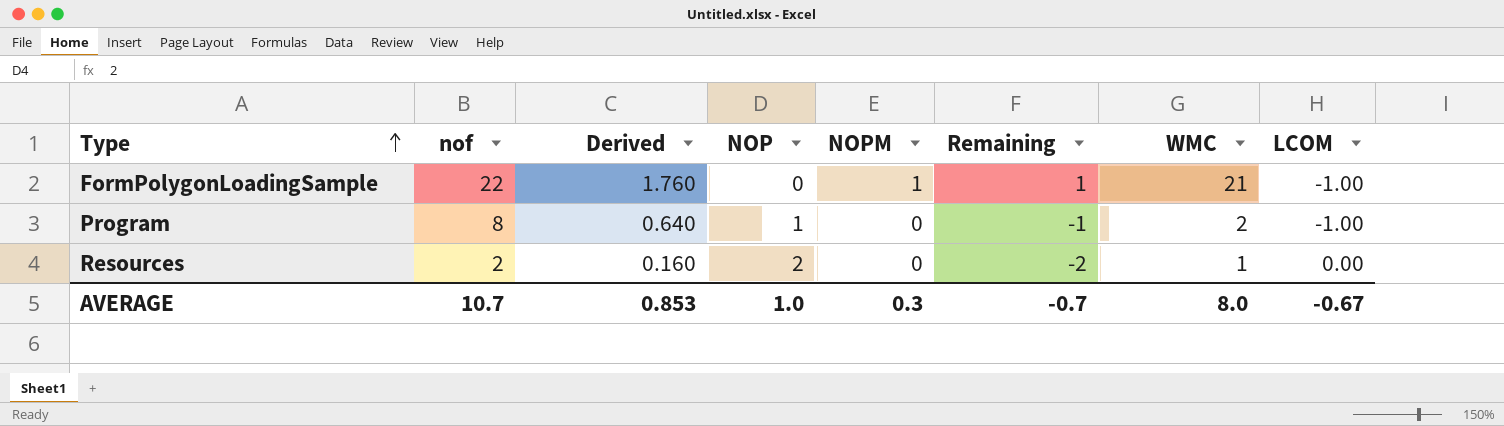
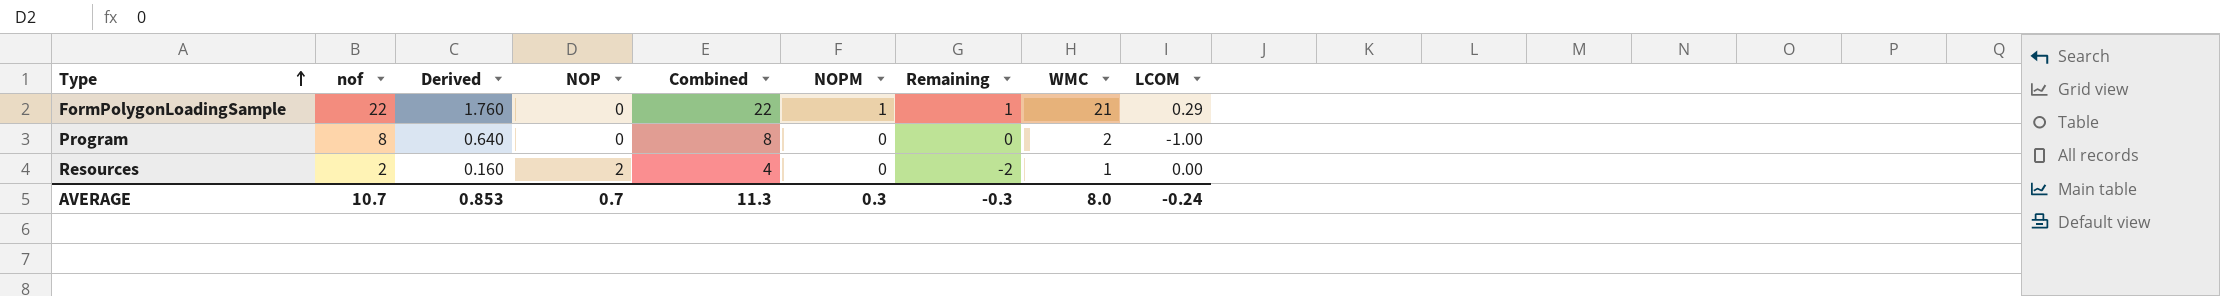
column Combined | formula: none -> [nof] + [NOP]
FormPolygonLoadingSample | LCOM: -1.00 -> 0.29
Program | NOP: 1 -> 0
Program | Remaining: -1 -> 0
AVERAGE | NOP: 1.0 -> 0.7
AVERAGE | Remaining: -0.7 -> -0.3
AVERAGE | LCOM: -0.67 -> -0.24

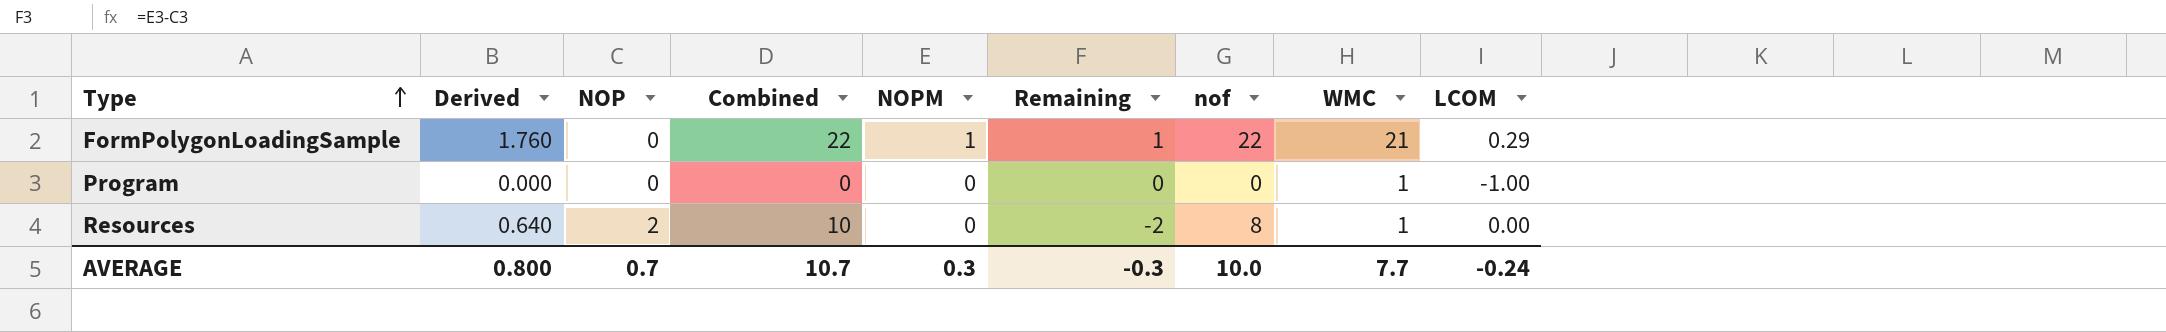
column nof | position: 2 -> 7
Program | Derived: 0.640 -> 0.000
Program | Combined: 8 -> 0
Program | nof: 8 -> 0
Program | WMC: 2 -> 1
Resources | Derived: 0.160 -> 0.640
Resources | Combined: 4 -> 10
Resources | nof: 2 -> 8
AVERAGE | Derived: 0.853 -> 0.800
AVERAGE | Combined: 11.3 -> 10.7
AVERAGE | nof: 10.7 -> 10.0
AVERAGE | WMC: 8.0 -> 7.7

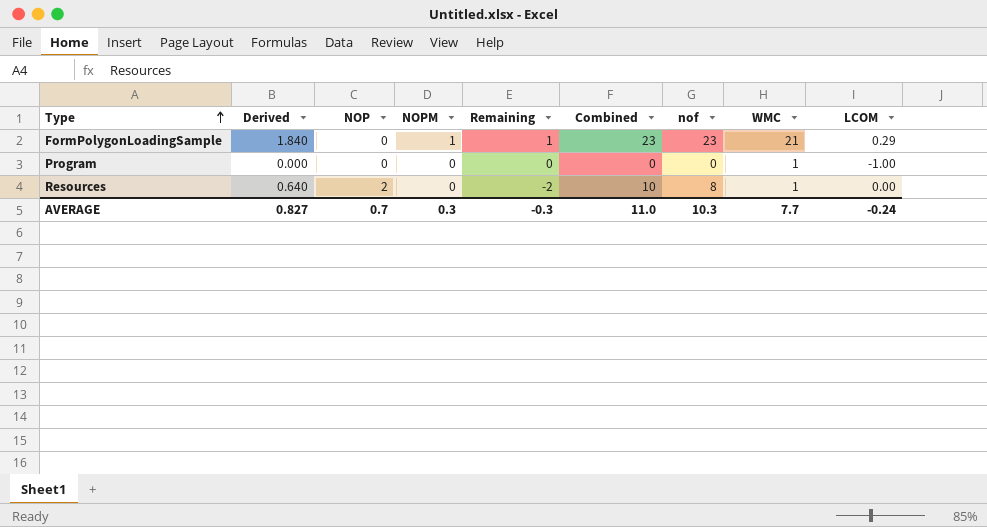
column Combined | position: 4 -> 6
FormPolygonLoadingSample | Derived: 1.760 -> 1.840
FormPolygonLoadingSample | Combined: 22 -> 23
FormPolygonLoadingSample | nof: 22 -> 23
AVERAGE | Derived: 0.800 -> 0.827
AVERAGE | Combined: 10.7 -> 11.0
AVERAGE | nof: 10.0 -> 10.3

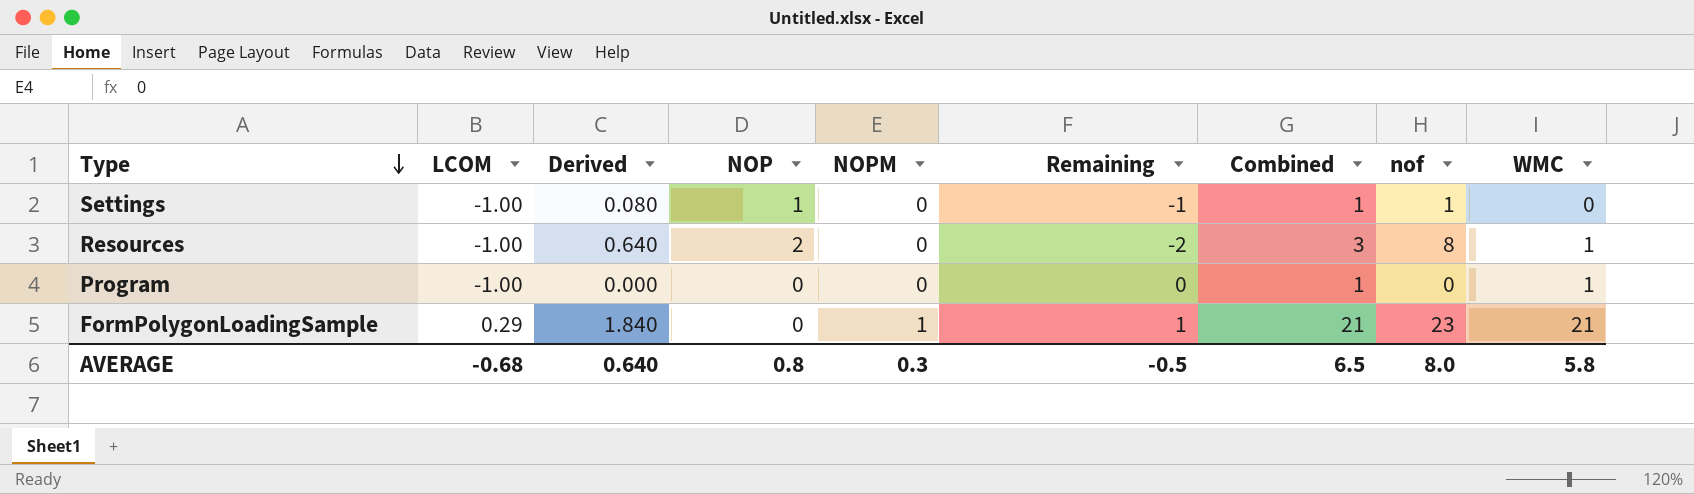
row order: Type ascending -> Type descending
column LCOM | position: 9 -> 2
column Combined | formula: [NOP] + [nof] -> [NOP] + [WMC]
row Settings: none -> -1.00 | 0.080 | 1 | 0 | -1 | 1 | 1 | 0
Resources | LCOM: 0.00 -> -1.00
AVERAGE | LCOM: -0.24 -> -0.68
AVERAGE | Derived: 0.827 -> 0.640
AVERAGE | NOP: 0.7 -> 0.8
AVERAGE | Remaining: -0.3 -> -0.5
AVERAGE | Combined: 11.0 -> 6.5
AVERAGE | nof: 10.3 -> 8.0
AVERAGE | WMC: 7.7 -> 5.8

